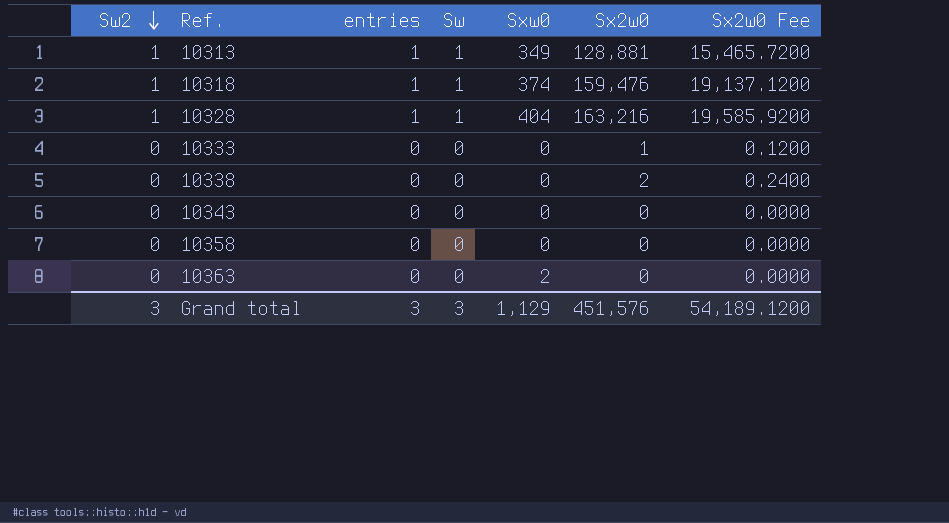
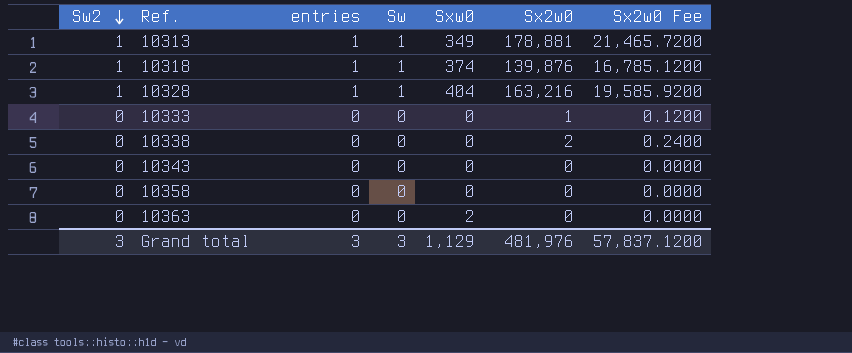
10313 | Sx2w0: 128,881 -> 178,881
10313 | Sx2w0 Fee: 15,465.7200 -> 21,465.7200
10318 | Sx2w0: 159,476 -> 139,876
10318 | Sx2w0 Fee: 19,137.1200 -> 16,785.1200
Grand total | Sx2w0: 451,576 -> 481,976
Grand total | Sx2w0 Fee: 54,189.1200 -> 57,837.1200

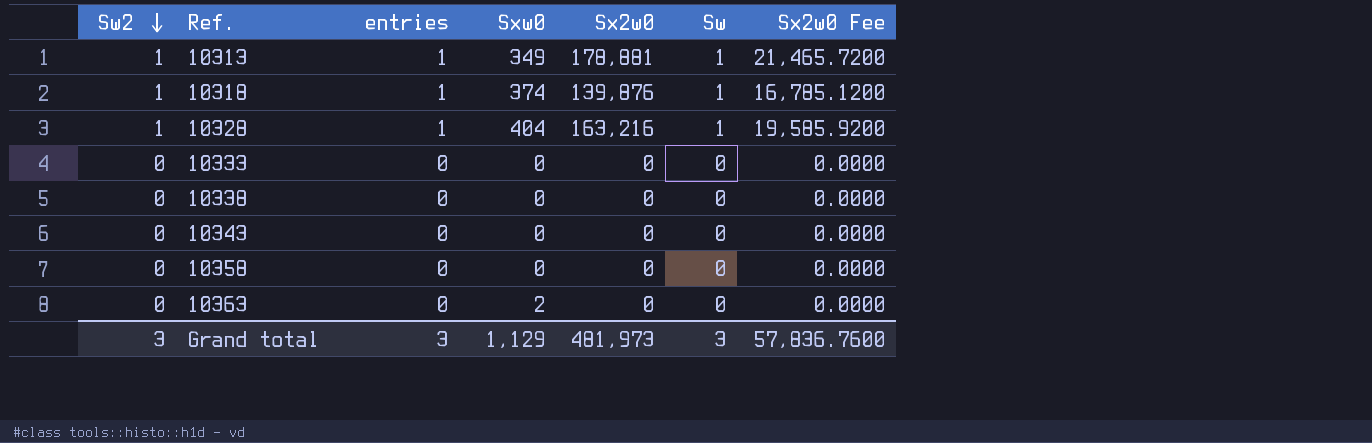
column Sw | position: 4 -> 6
10333 | Sx2w0: 1 -> 0
10333 | Sx2w0 Fee: 0.1200 -> 0.0000
10338 | Sx2w0: 2 -> 0
10338 | Sx2w0 Fee: 0.2400 -> 0.0000
Grand total | Sx2w0: 481,976 -> 481,973
Grand total | Sx2w0 Fee: 57,837.1200 -> 57,836.7600

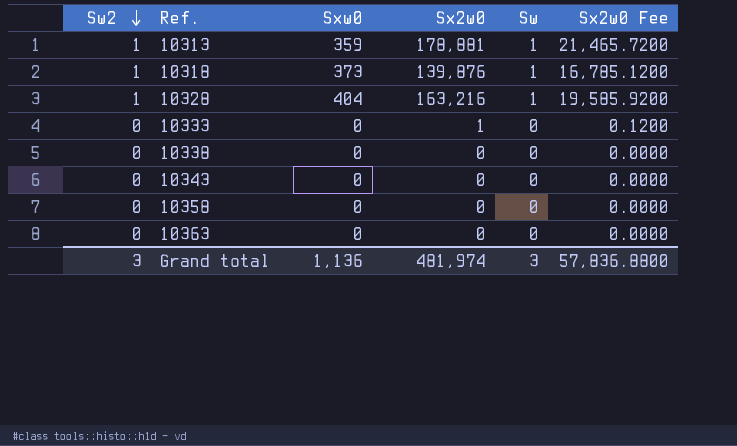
column entries | position: 3 -> none
10313 | Sxw0: 349 -> 359
10318 | Sxw0: 374 -> 373
10333 | Sx2w0: 0 -> 1
10333 | Sx2w0 Fee: 0.0000 -> 0.1200
10363 | Sxw0: 2 -> 0
Grand total | Sxw0: 1,129 -> 1,136
Grand total | Sx2w0: 481,973 -> 481,974
Grand total | Sx2w0 Fee: 57,836.7600 -> 57,836.8800

